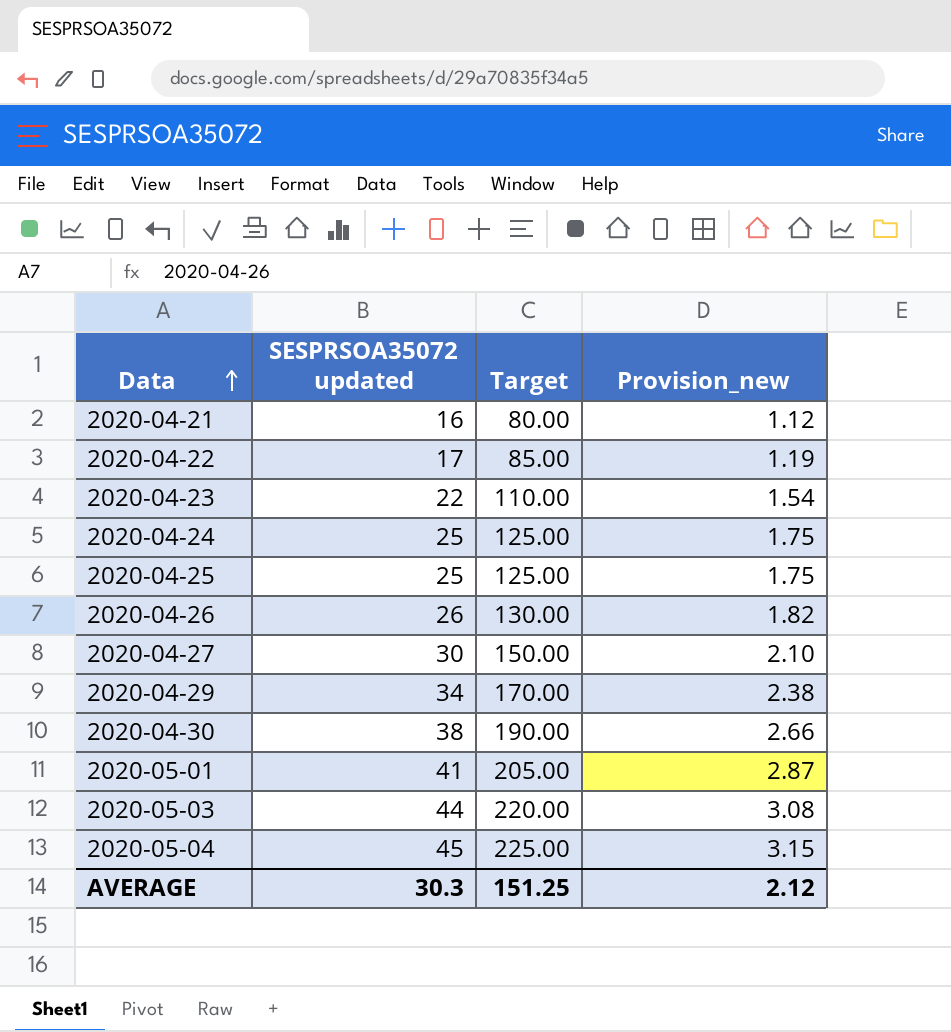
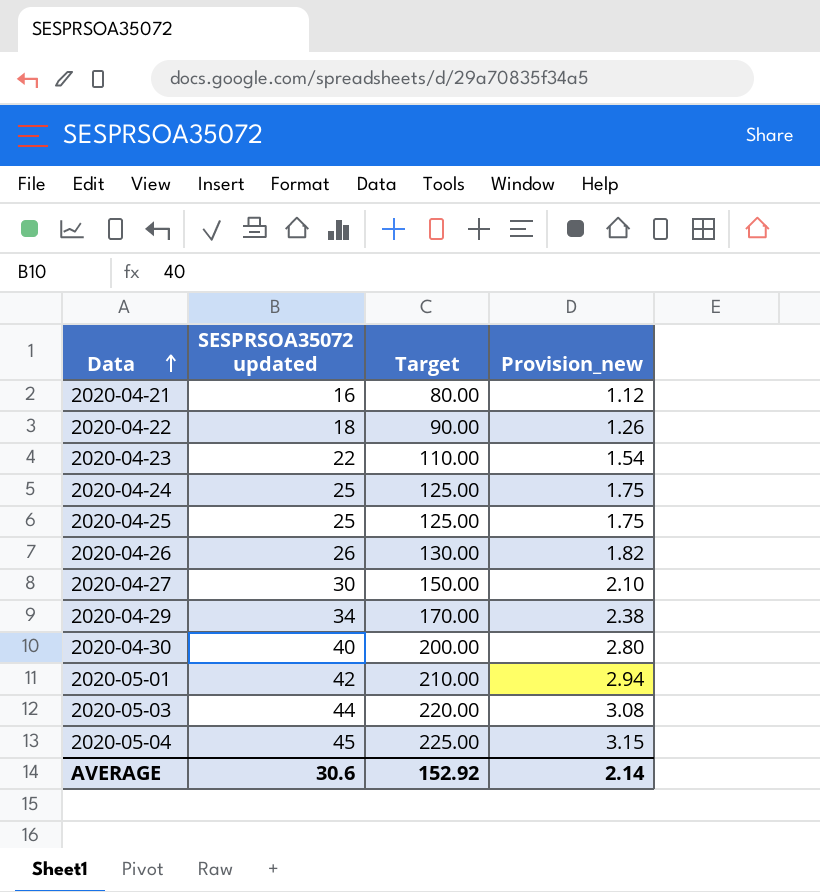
2020-04-22 | SESPRSOA35072 updated: 17 -> 18
2020-04-22 | Target: 85.00 -> 90.00
2020-04-22 | Provision_new: 1.19 -> 1.26
2020-04-30 | SESPRSOA35072 updated: 38 -> 40
2020-04-30 | Target: 190.00 -> 200.00
2020-04-30 | Provision_new: 2.66 -> 2.80
2020-05-01 | SESPRSOA35072 updated: 41 -> 42
2020-05-01 | Target: 205.00 -> 210.00
2020-05-01 | Provision_new: 2.87 -> 2.94
AVERAGE | SESPRSOA35072 updated: 30.3 -> 30.6
AVERAGE | Target: 151.25 -> 152.92
AVERAGE | Provision_new: 2.12 -> 2.14

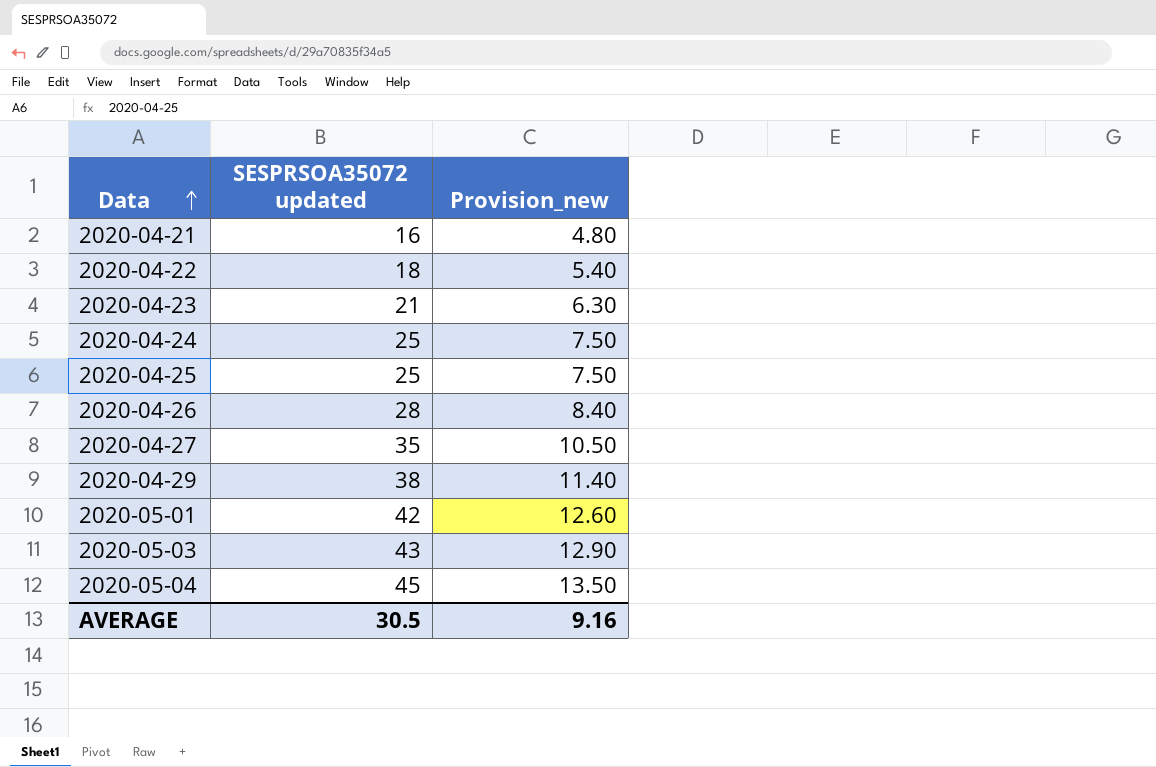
column Target | formula: [SESPRSOA35072 updated] * 5 -> none
column Provision_new | formula: [SESPRSOA35072 updated] * 0.07 -> [SESPRSOA35072 updated] * 0.3
row 2020-04-30: 40 | 200.00 | 2.80 -> none
2020-04-23 | SESPRSOA35072 updated: 22 -> 21
2020-04-26 | SESPRSOA35072 updated: 26 -> 28
2020-04-27 | SESPRSOA35072 updated: 30 -> 35
2020-04-29 | SESPRSOA35072 updated: 34 -> 38
2020-05-03 | SESPRSOA35072 updated: 44 -> 43
AVERAGE | SESPRSOA35072 updated: 30.6 -> 30.5
AVERAGE | Provision_new: 2.14 -> 9.16

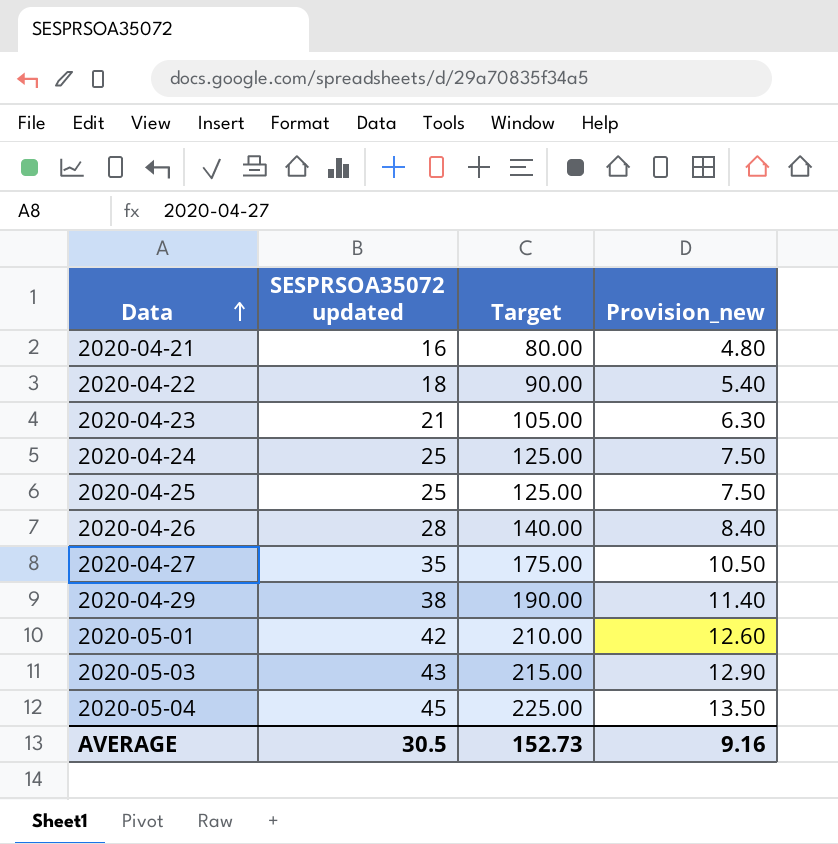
column Target | formula: none -> [SESPRSOA35072 updated] * 5

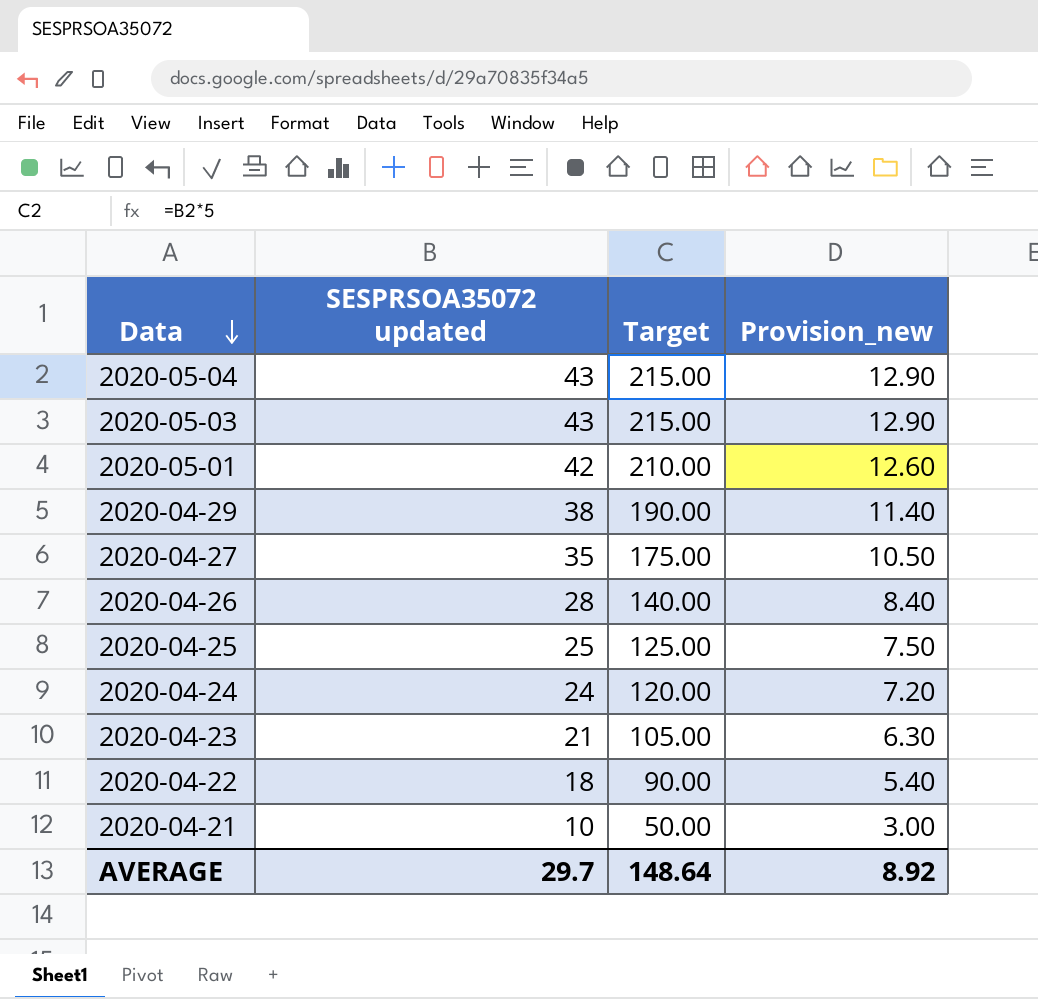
row order: Data ascending -> Data descending
2020-05-04 | SESPRSOA35072 updated: 45 -> 43
2020-05-04 | Target: 225.00 -> 215.00
2020-05-04 | Provision_new: 13.50 -> 12.90
2020-04-24 | SESPRSOA35072 updated: 25 -> 24
2020-04-24 | Target: 125.00 -> 120.00
2020-04-24 | Provision_new: 7.50 -> 7.20
2020-04-21 | SESPRSOA35072 updated: 16 -> 10
2020-04-21 | Target: 80.00 -> 50.00
2020-04-21 | Provision_new: 4.80 -> 3.00
AVERAGE | SESPRSOA35072 updated: 30.5 -> 29.7
AVERAGE | Target: 152.73 -> 148.64
AVERAGE | Provision_new: 9.16 -> 8.92

